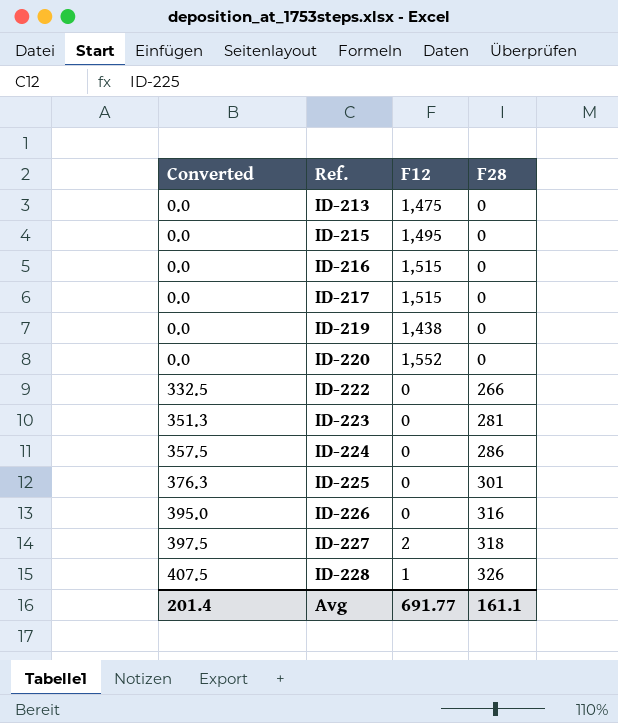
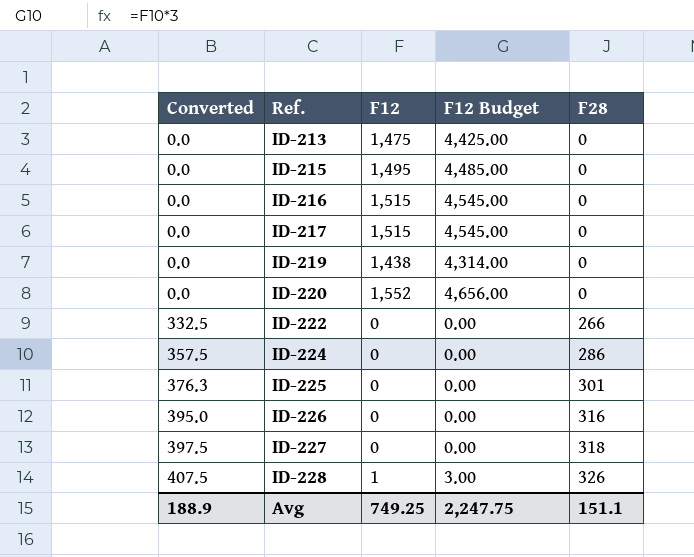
column F12 Budget | formula: none -> [F12] * 3
row ID-223: 351.3 | 0 | 281 -> none
ID-227 | F12: 2 -> 0
Avg | Converted: 201.4 -> 188.9
Avg | F12: 691.77 -> 749.25
Avg | F28: 161.1 -> 151.1

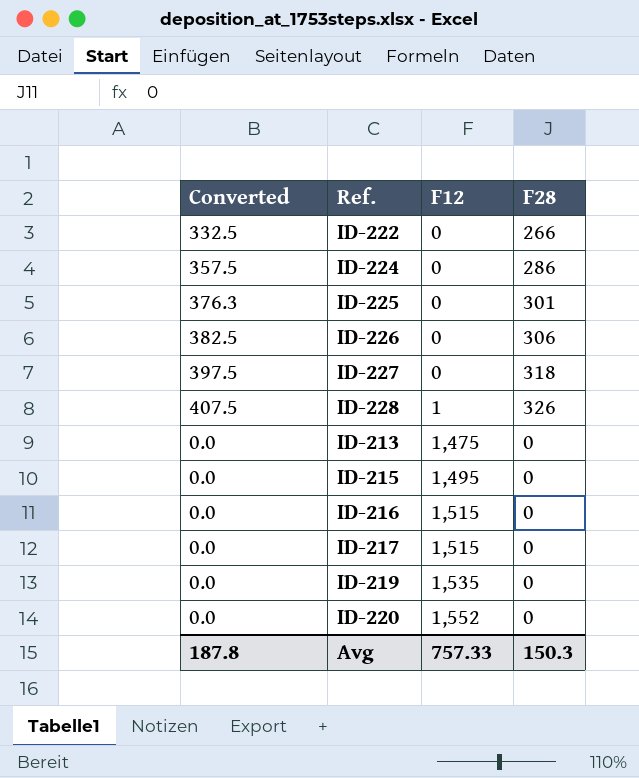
row order: Converted ascending -> F12 ascending
column F12 Budget | formula: [F12] * 3 -> none
ID-226 | Converted: 395.0 -> 382.5
ID-226 | F28: 316 -> 306
ID-219 | F12: 1,438 -> 1,535
Avg | Converted: 188.9 -> 187.8
Avg | F12: 749.25 -> 757.33
Avg | F28: 151.1 -> 150.3

